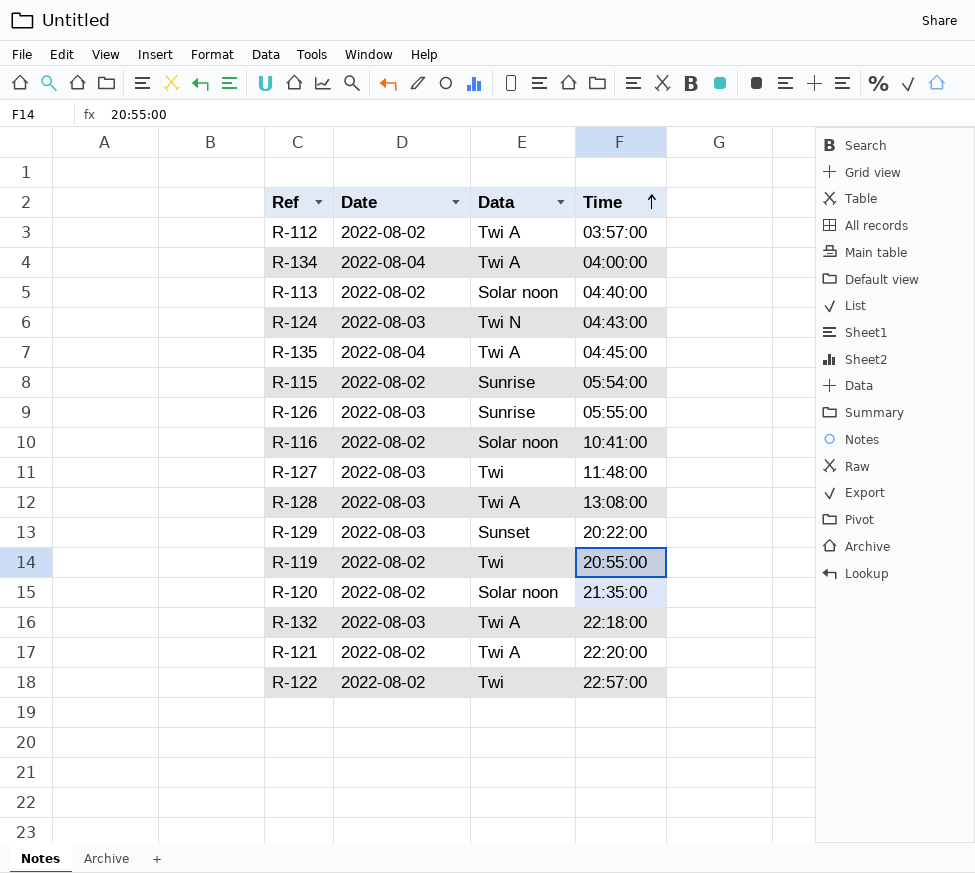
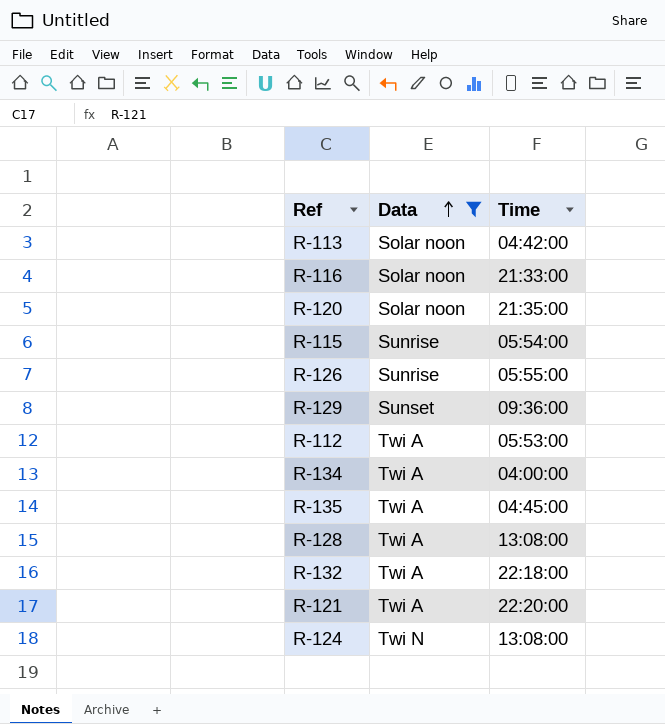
filter: none -> Data != Twi
row order: Time ascending -> Data ascending
column Date | position: 2 -> none
R-113 | Time: 04:40:00 -> 04:42:00
R-116 | Time: 10:41:00 -> 21:33:00
R-129 | Time: 20:22:00 -> 09:36:00
R-112 | Time: 03:57:00 -> 05:53:00
R-124 | Time: 04:43:00 -> 13:08:00

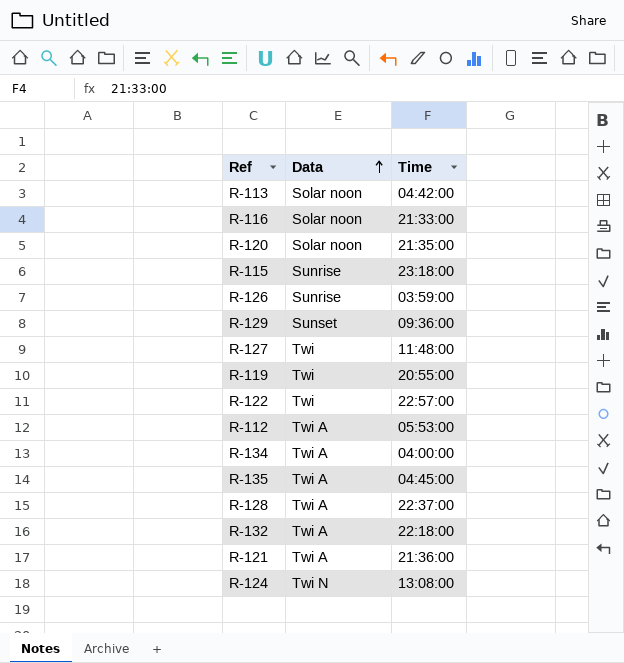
filter: Data != Twi -> none
R-115 | Time: 05:54:00 -> 23:18:00
R-126 | Time: 05:55:00 -> 03:59:00
R-128 | Time: 13:08:00 -> 22:37:00
R-121 | Time: 22:20:00 -> 21:36:00

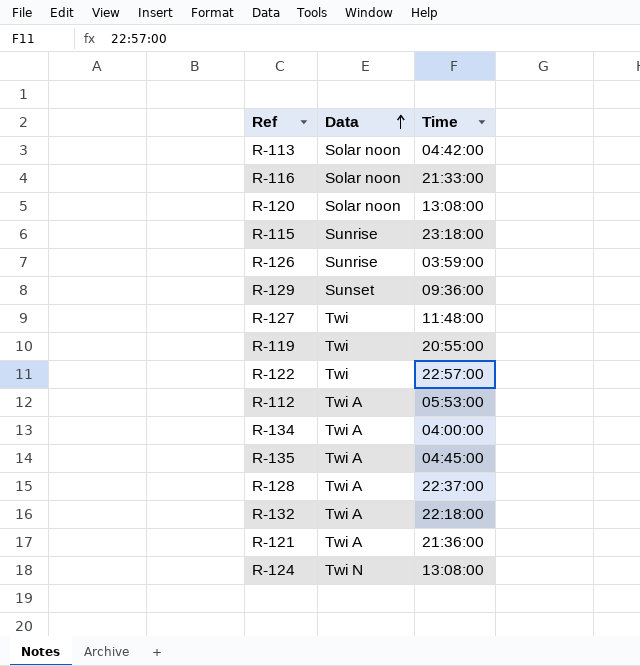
R-120 | Time: 21:35:00 -> 13:08:00

